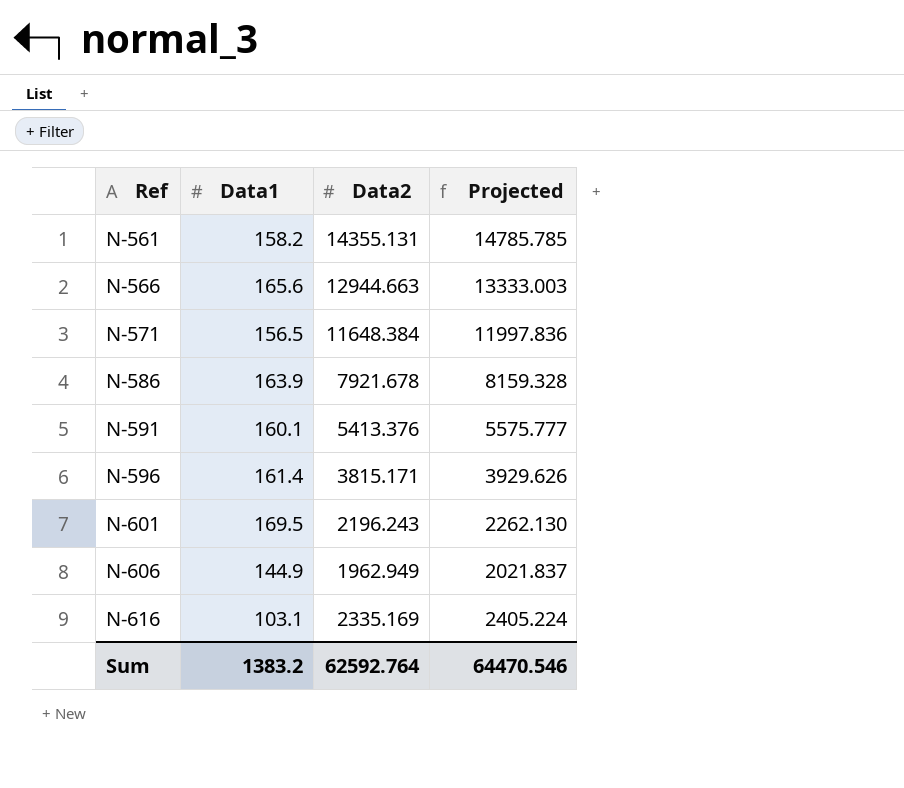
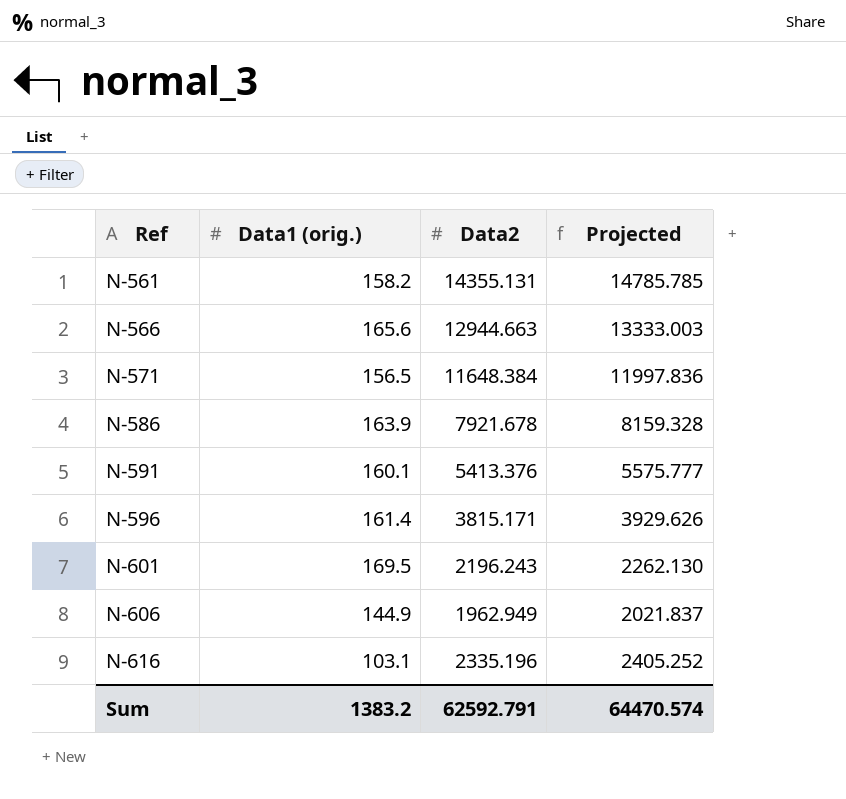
column name: Data1 -> Data1 (orig.)
N-616 | Data2: 2335.169 -> 2335.196
N-616 | Projected: 2405.224 -> 2405.252
Sum | Data2: 62592.764 -> 62592.791
Sum | Projected: 64470.546 -> 64470.574

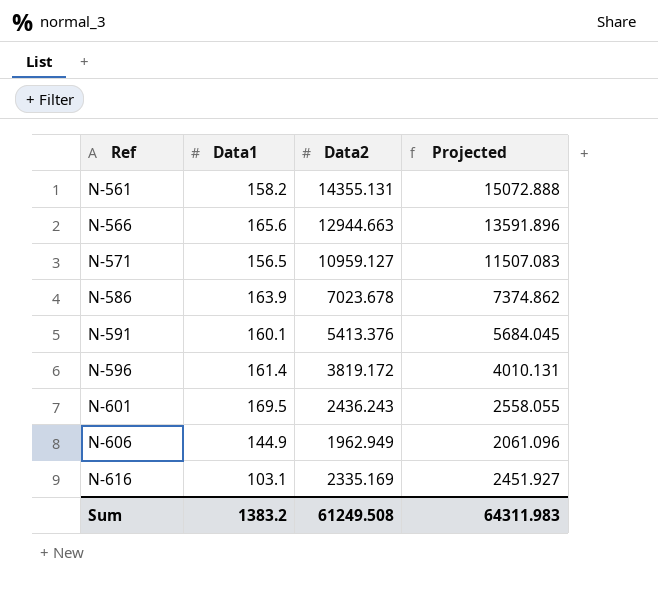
column name: Data1 (orig.) -> Data1
column Projected | formula: [Data2] * 1.03 -> [Data2] * 1.05
N-571 | Data2: 11648.384 -> 10959.127
N-586 | Data2: 7921.678 -> 7023.678
N-596 | Data2: 3815.171 -> 3819.172
N-601 | Data2: 2196.243 -> 2436.243
N-616 | Data2: 2335.196 -> 2335.169
Sum | Data2: 62592.791 -> 61249.508
Sum | Projected: 64470.574 -> 64311.983

